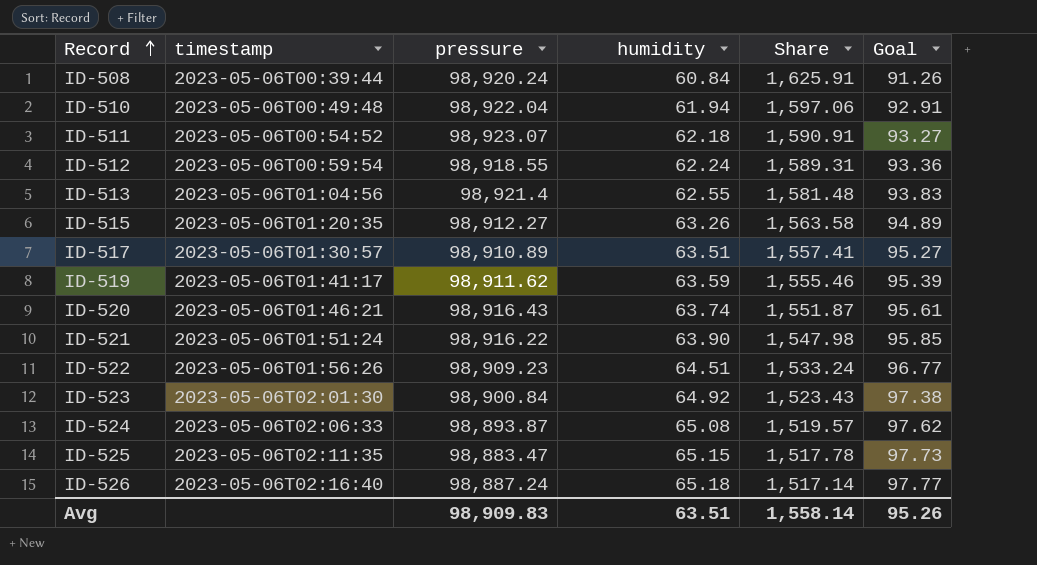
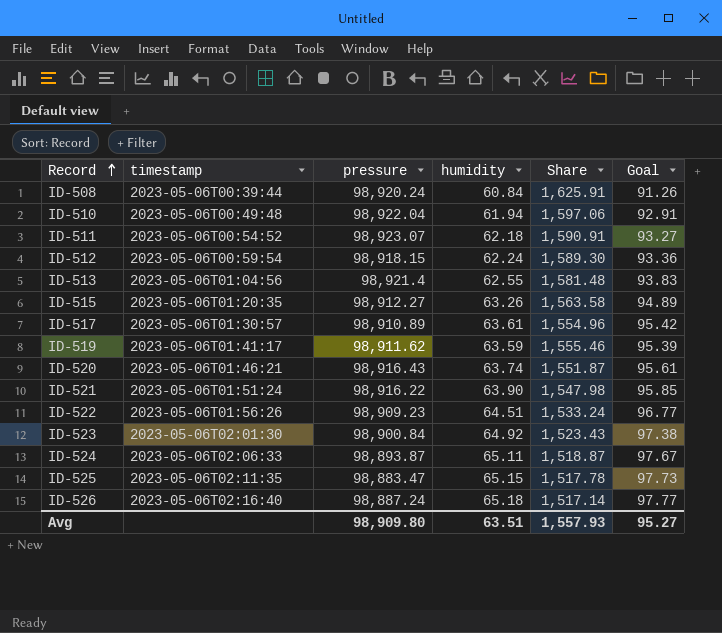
ID-512 | pressure: 98,918.55 -> 98,918.15
ID-512 | Share: 1,589.31 -> 1,589.30
ID-517 | humidity: 63.51 -> 63.61
ID-517 | Share: 1,557.41 -> 1,554.96
ID-517 | Goal: 95.27 -> 95.42
ID-524 | humidity: 65.08 -> 65.11
ID-524 | Share: 1,519.57 -> 1,518.87
ID-524 | Goal: 97.62 -> 97.67
Avg | pressure: 98,909.83 -> 98,909.80
Avg | Share: 1,558.14 -> 1,557.93
Avg | Goal: 95.26 -> 95.27

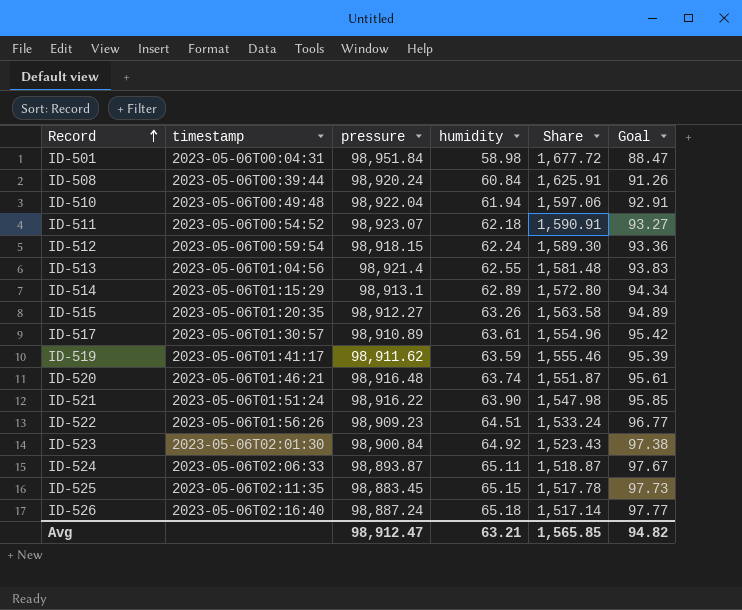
row ID-501: none -> 2023-05-06T00:04:31 | 98,951.84 | 58.98 | 1,677.72 | 88.47
row ID-514: none -> 2023-05-06T01:15:29 | 98,913.1 | 62.89 | 1,572.80 | 94.34
ID-520 | pressure: 98,916.43 -> 98,916.48
ID-525 | pressure: 98,883.47 -> 98,883.45
Avg | pressure: 98,909.80 -> 98,912.47
Avg | humidity: 63.51 -> 63.21
Avg | Share: 1,557.93 -> 1,565.85
Avg | Goal: 95.27 -> 94.82

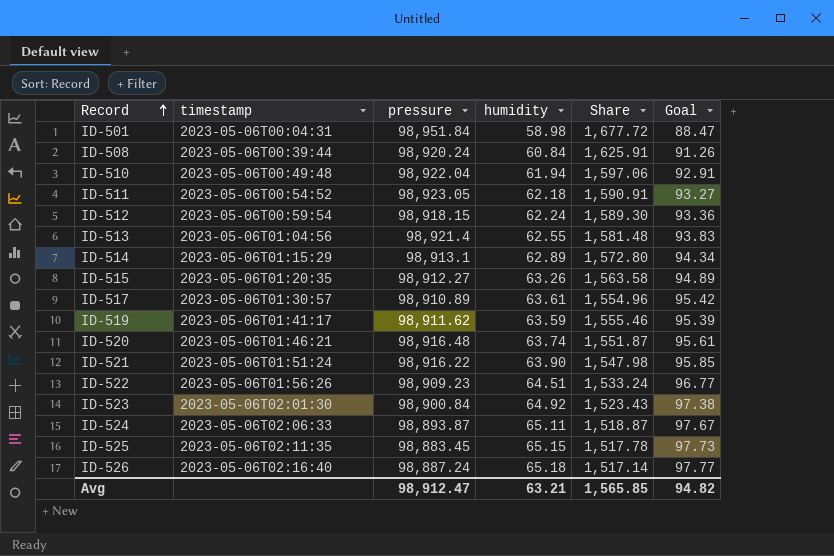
ID-511 | pressure: 98,923.07 -> 98,923.05

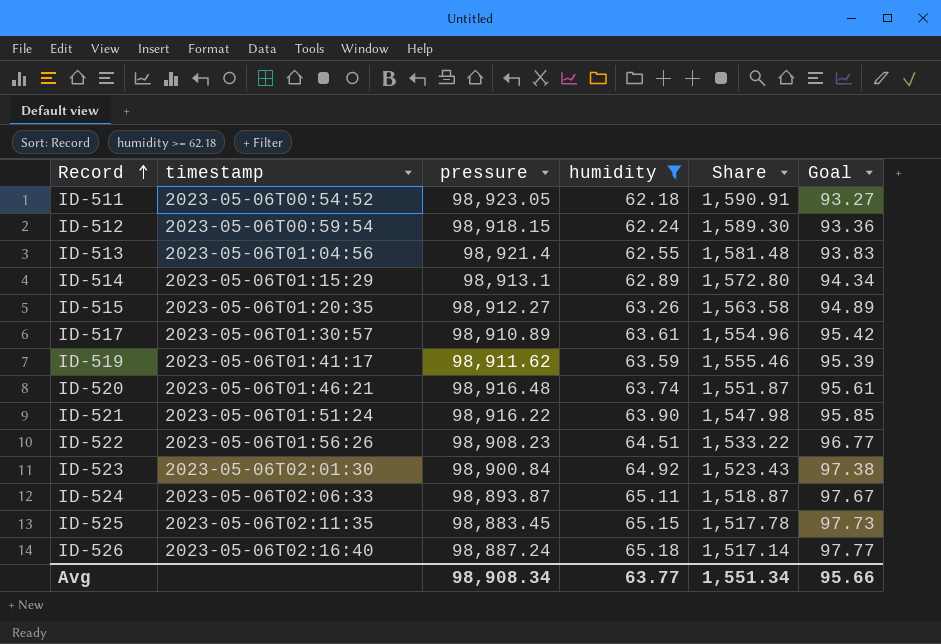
filter: none -> humidity >= 62.18
ID-522 | pressure: 98,909.23 -> 98,908.23
ID-522 | Share: 1,533.24 -> 1,533.22
Avg | pressure: 98,912.47 -> 98,908.34
Avg | humidity: 63.21 -> 63.77
Avg | Share: 1,565.85 -> 1,551.34
Avg | Goal: 94.82 -> 95.66

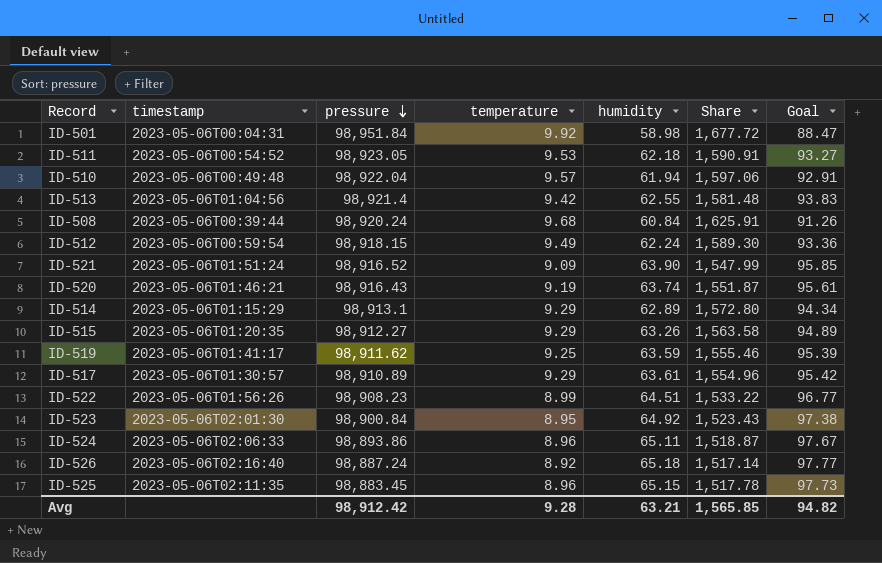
filter: humidity >= 62.18 -> none
row order: Record ascending -> pressure descending
column temperature | position: none -> 4
ID-521 | pressure: 98,916.22 -> 98,916.52
ID-521 | Share: 1,547.98 -> 1,547.99
ID-520 | pressure: 98,916.48 -> 98,916.43
ID-524 | pressure: 98,893.87 -> 98,893.86
Avg | pressure: 98,908.34 -> 98,912.42
Avg | humidity: 63.77 -> 63.21
Avg | Share: 1,551.34 -> 1,565.85
Avg | Goal: 95.66 -> 94.82

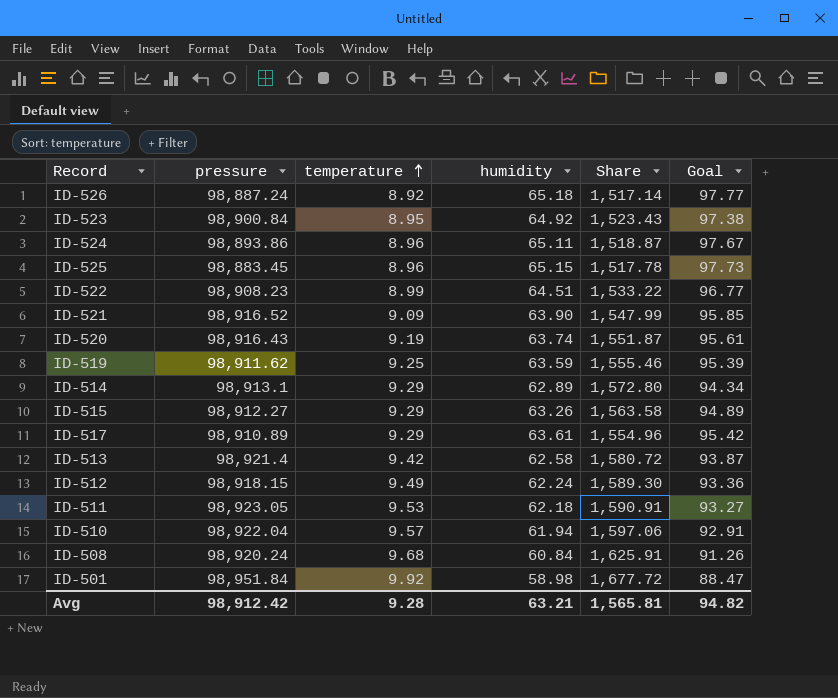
row order: pressure descending -> temperature ascending
column timestamp | position: 2 -> none
ID-513 | humidity: 62.55 -> 62.58
ID-513 | Share: 1,581.48 -> 1,580.72
ID-513 | Goal: 93.83 -> 93.87
Avg | Share: 1,565.85 -> 1,565.81

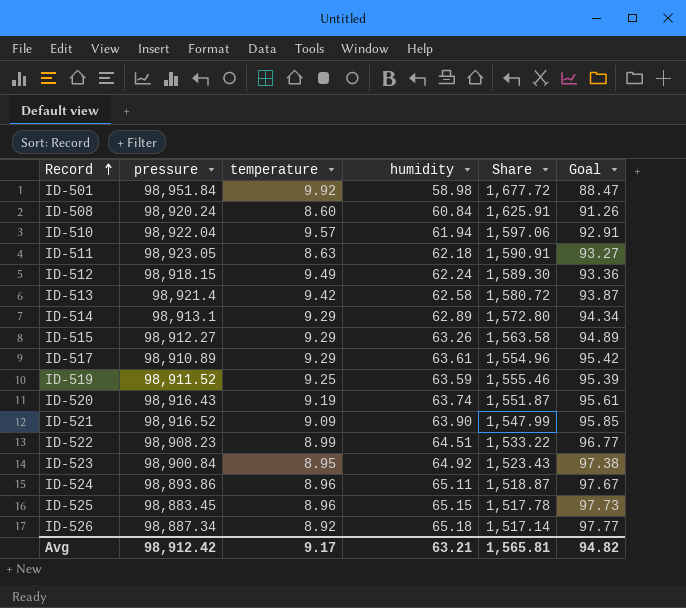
row order: temperature ascending -> Record ascending
ID-508 | temperature: 9.68 -> 8.60
ID-511 | temperature: 9.53 -> 8.63
ID-519 | pressure: 98,911.62 -> 98,911.52
ID-526 | pressure: 98,887.24 -> 98,887.34
Avg | temperature: 9.28 -> 9.17

